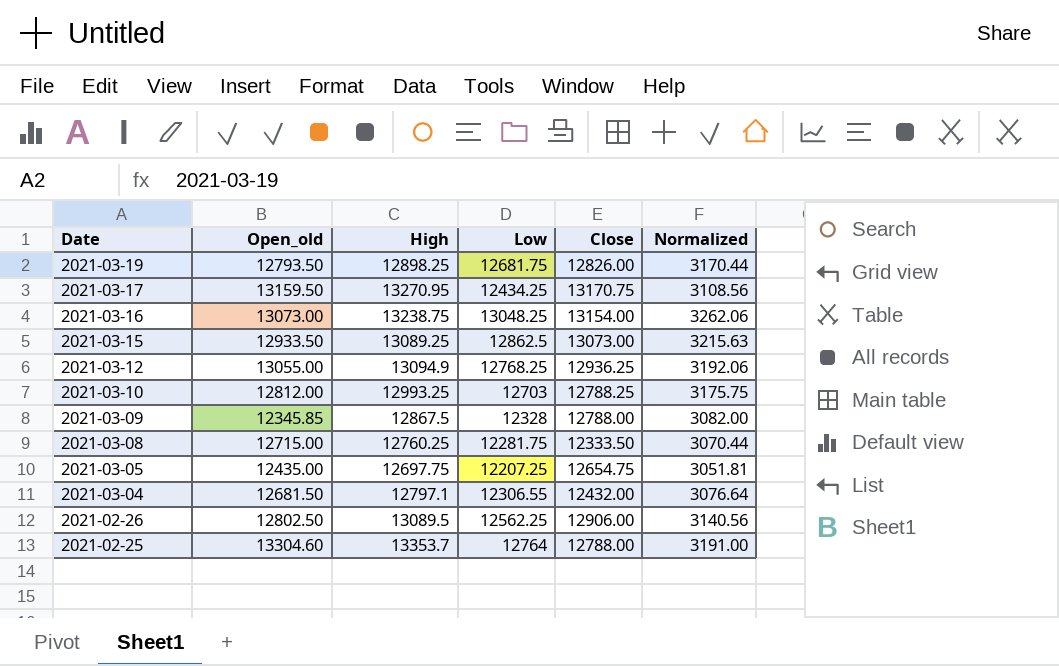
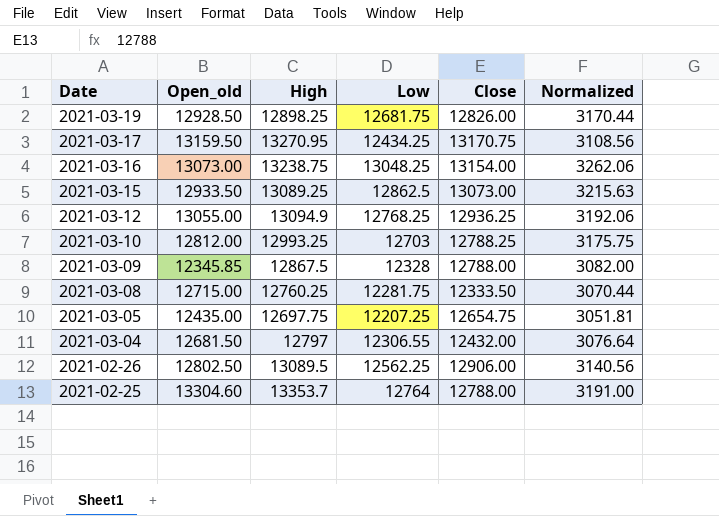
2021-03-19 | Open_old: 12793.50 -> 12928.50
2021-03-04 | High: 12797.1 -> 12797

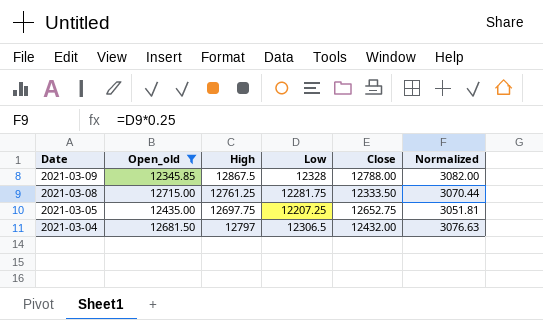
filter: none -> Open_old <= 12715.00
2021-03-08 | High: 12760.25 -> 12761.25
2021-03-05 | Close: 12654.75 -> 12652.75
2021-03-04 | Low: 12306.55 -> 12306.5
2021-03-04 | Normalized: 3076.64 -> 3076.63

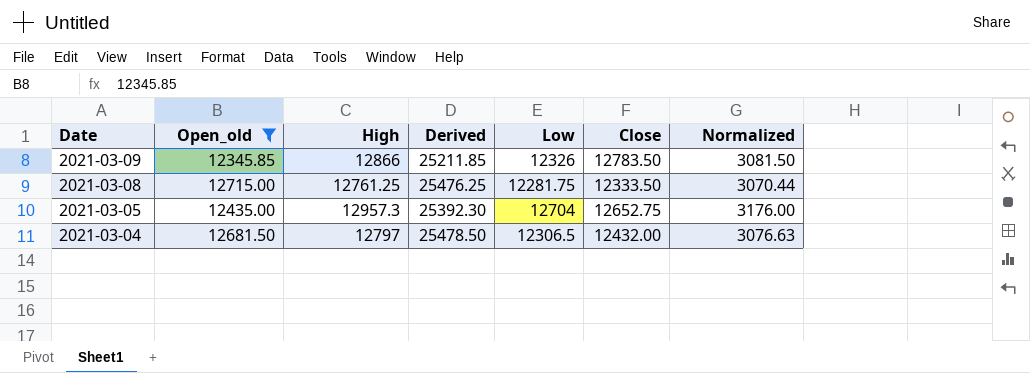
column Derived | formula: none -> [Open_old] + [High]
2021-03-09 | High: 12867.5 -> 12866
2021-03-09 | Low: 12328 -> 12326
2021-03-09 | Close: 12788.00 -> 12783.50
2021-03-09 | Normalized: 3082.00 -> 3081.50
2021-03-05 | High: 12697.75 -> 12957.3
2021-03-05 | Low: 12207.25 -> 12704
2021-03-05 | Normalized: 3051.81 -> 3176.00

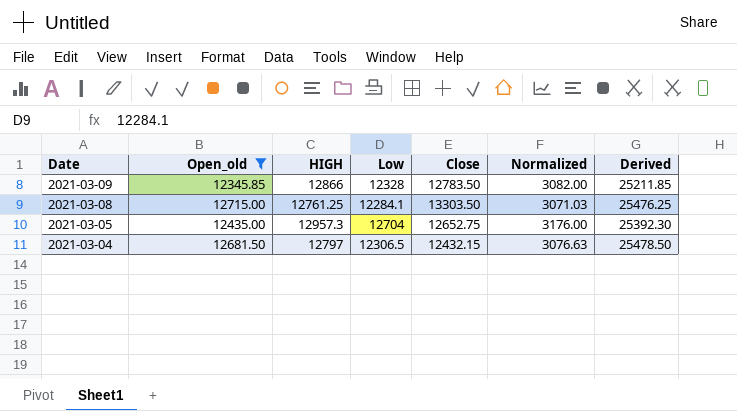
column name: High -> HIGH
column Derived | position: 4 -> 7
2021-03-09 | Low: 12326 -> 12328
2021-03-09 | Normalized: 3081.50 -> 3082.00
2021-03-08 | Low: 12281.75 -> 12284.1
2021-03-08 | Close: 12333.50 -> 13303.50
2021-03-08 | Normalized: 3070.44 -> 3071.03
2021-03-04 | Close: 12432.00 -> 12432.15

